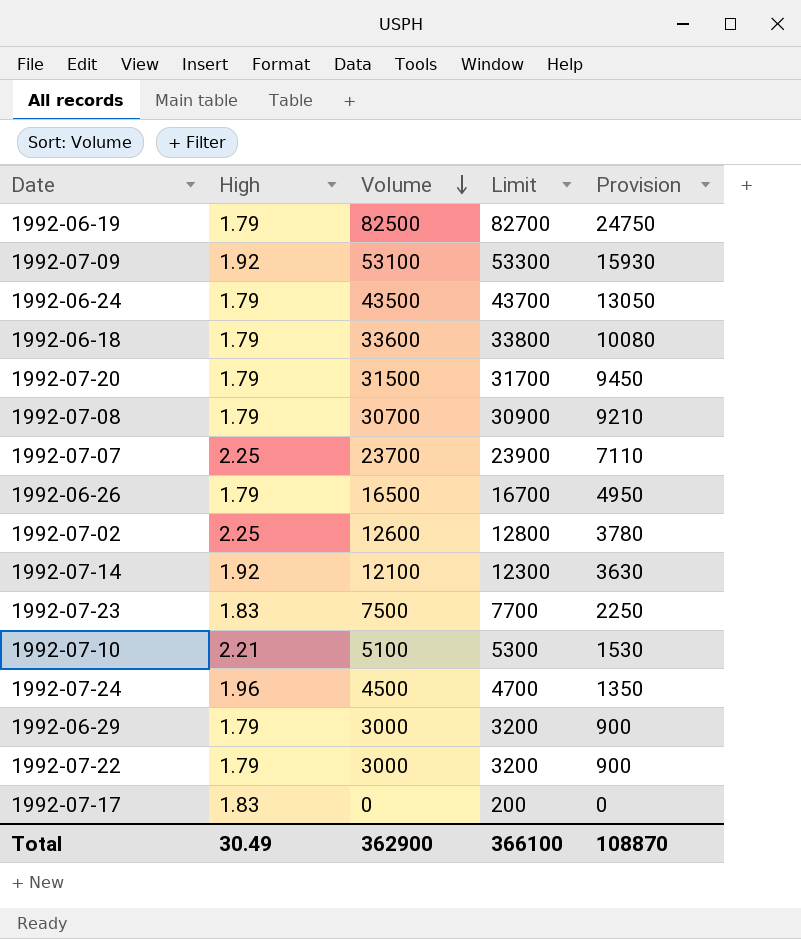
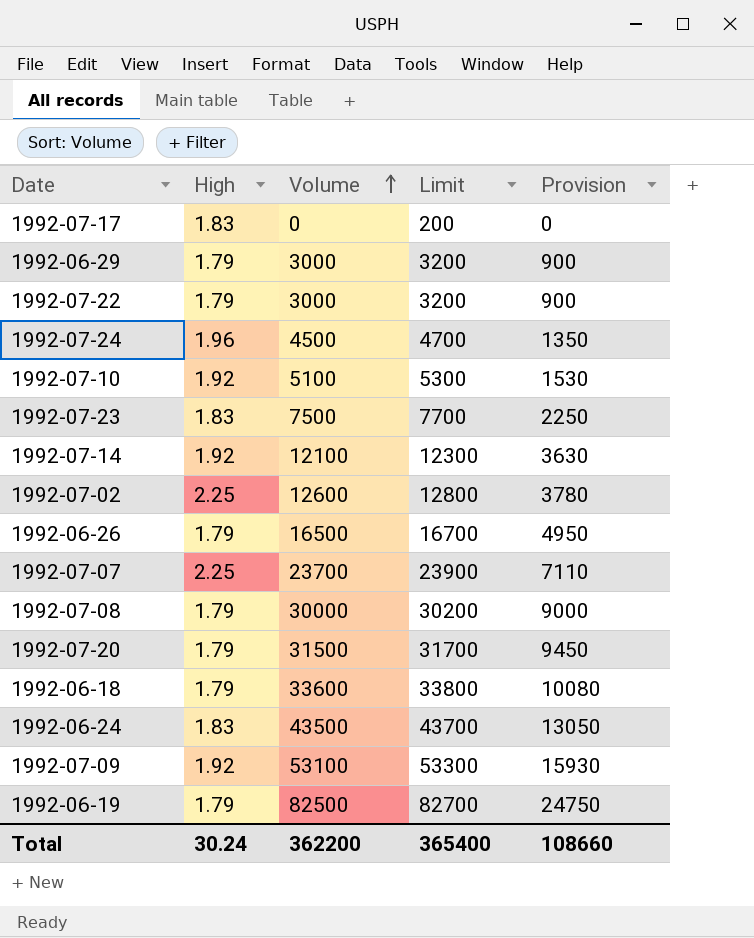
row order: Volume descending -> Volume ascending
1992-07-10 | High: 2.21 -> 1.92
1992-07-08 | Volume: 30700 -> 30000
1992-07-08 | Limit: 30900 -> 30200
1992-07-08 | Provision: 9210 -> 9000
1992-06-24 | High: 1.79 -> 1.83
Total | High: 30.49 -> 30.24
Total | Volume: 362900 -> 362200
Total | Limit: 366100 -> 365400
Total | Provision: 108870 -> 108660

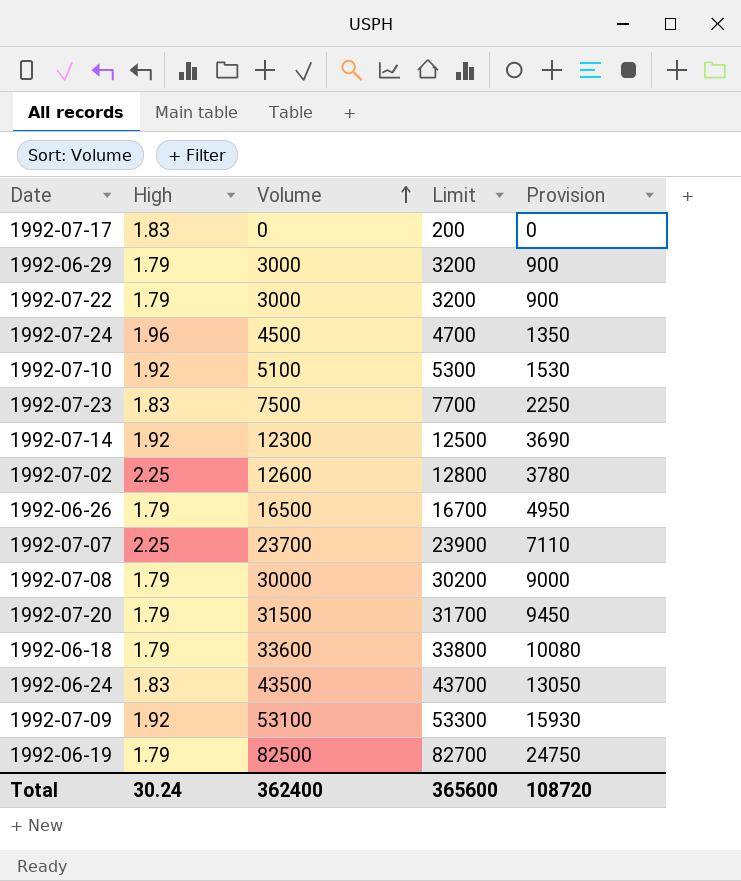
1992-07-14 | Volume: 12100 -> 12300
1992-07-14 | Limit: 12300 -> 12500
1992-07-14 | Provision: 3630 -> 3690
Total | Volume: 362200 -> 362400
Total | Limit: 365400 -> 365600
Total | Provision: 108660 -> 108720

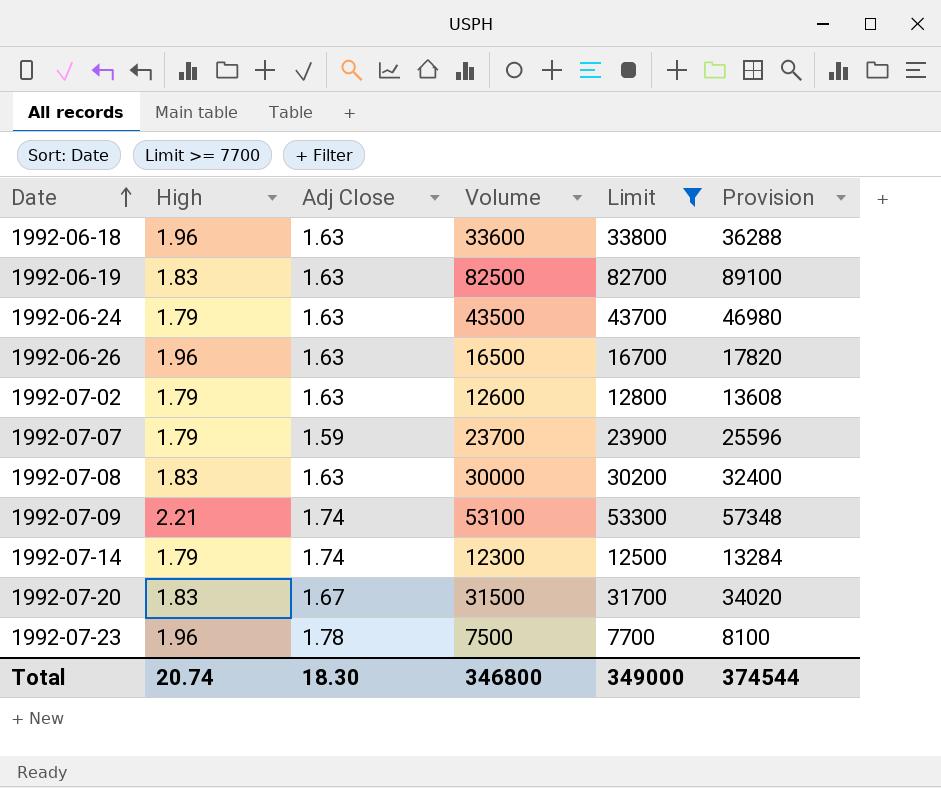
filter: none -> Limit >= 7700
row order: Volume ascending -> Date ascending
column Adj Close | position: none -> 3
column Provision | formula: [Volume] * 0.3 -> [Volume] * 1.08
1992-06-18 | High: 1.79 -> 1.96
1992-06-19 | High: 1.79 -> 1.83
1992-06-24 | High: 1.83 -> 1.79
1992-06-26 | High: 1.79 -> 1.96
1992-07-02 | High: 2.25 -> 1.79
1992-07-07 | High: 2.25 -> 1.79
1992-07-08 | High: 1.79 -> 1.83
1992-07-09 | High: 1.92 -> 2.21
1992-07-14 | High: 1.92 -> 1.79
1992-07-20 | High: 1.79 -> 1.83
1992-07-23 | High: 1.83 -> 1.96
Total | High: 30.24 -> 20.74
Total | Volume: 362400 -> 346800
Total | Limit: 365600 -> 349000
Total | Provision: 108720 -> 374544

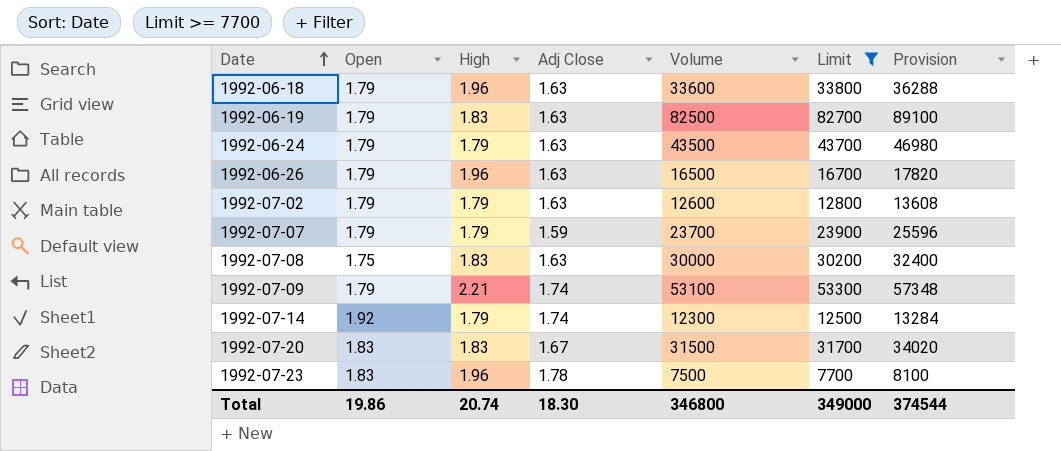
column Open | position: none -> 2

